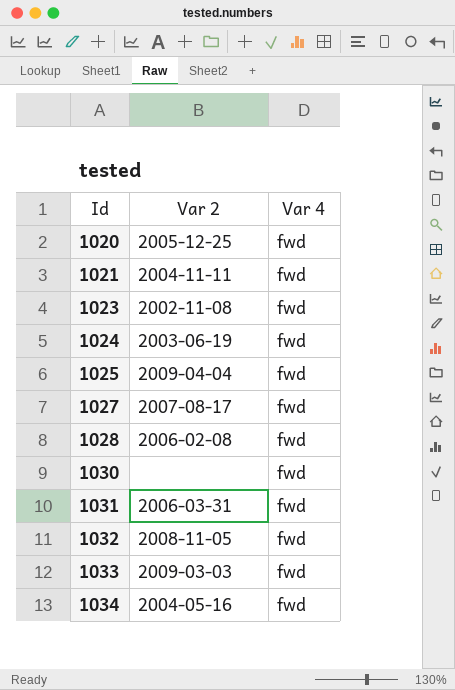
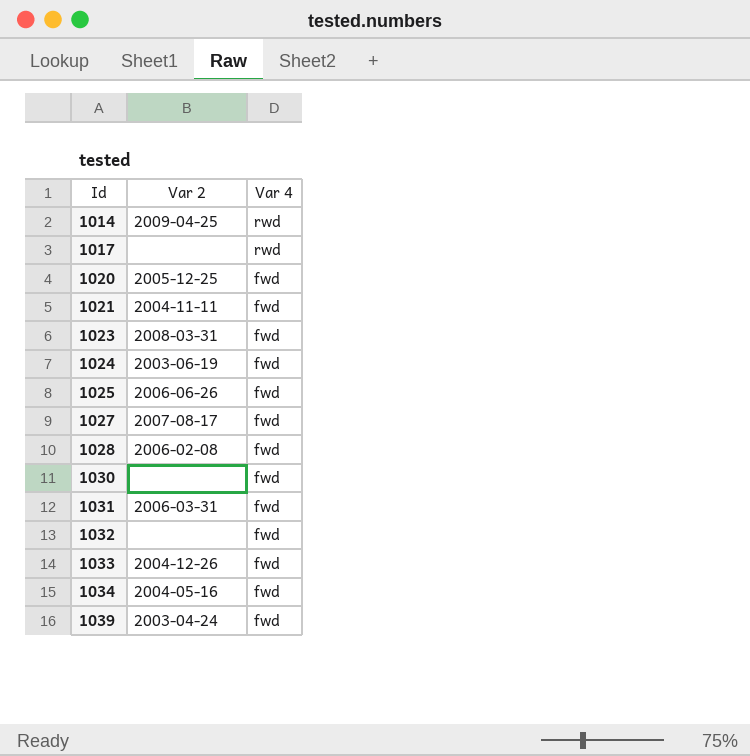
row 1014: none -> 2009-04-25 | rwd
row 1017: none -> none | rwd
1023 | Var 2: 2002-11-08 -> 2008-03-31
1025 | Var 2: 2009-04-04 -> 2006-06-26
1032 | Var 2: 2008-11-05 -> none
1033 | Var 2: 2009-03-03 -> 2004-12-26
row 1039: none -> 2003-04-24 | fwd

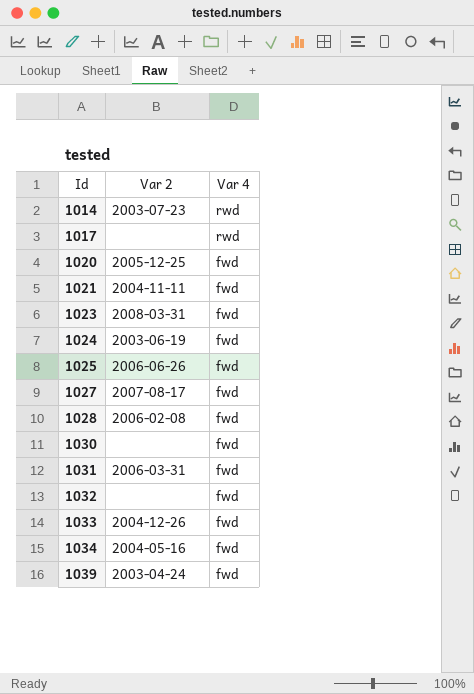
1014 | Var 2: 2009-04-25 -> 2003-07-23

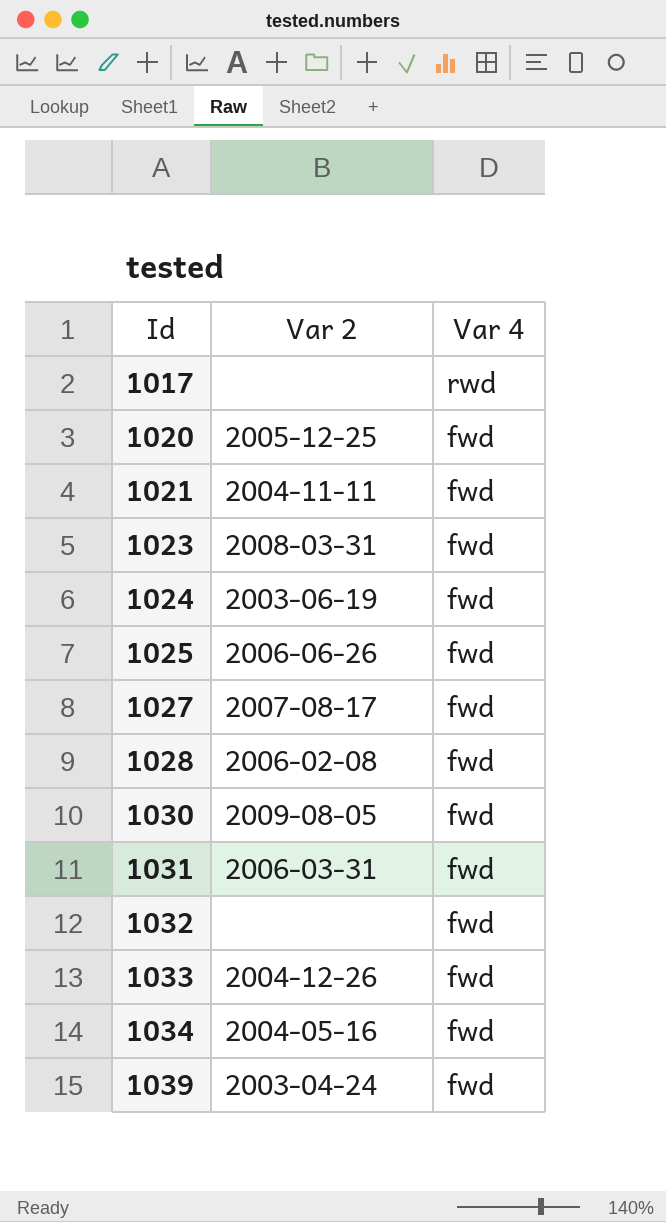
row 1014: 2003-07-23 | rwd -> none
1030 | Var 2: none -> 2009-08-05

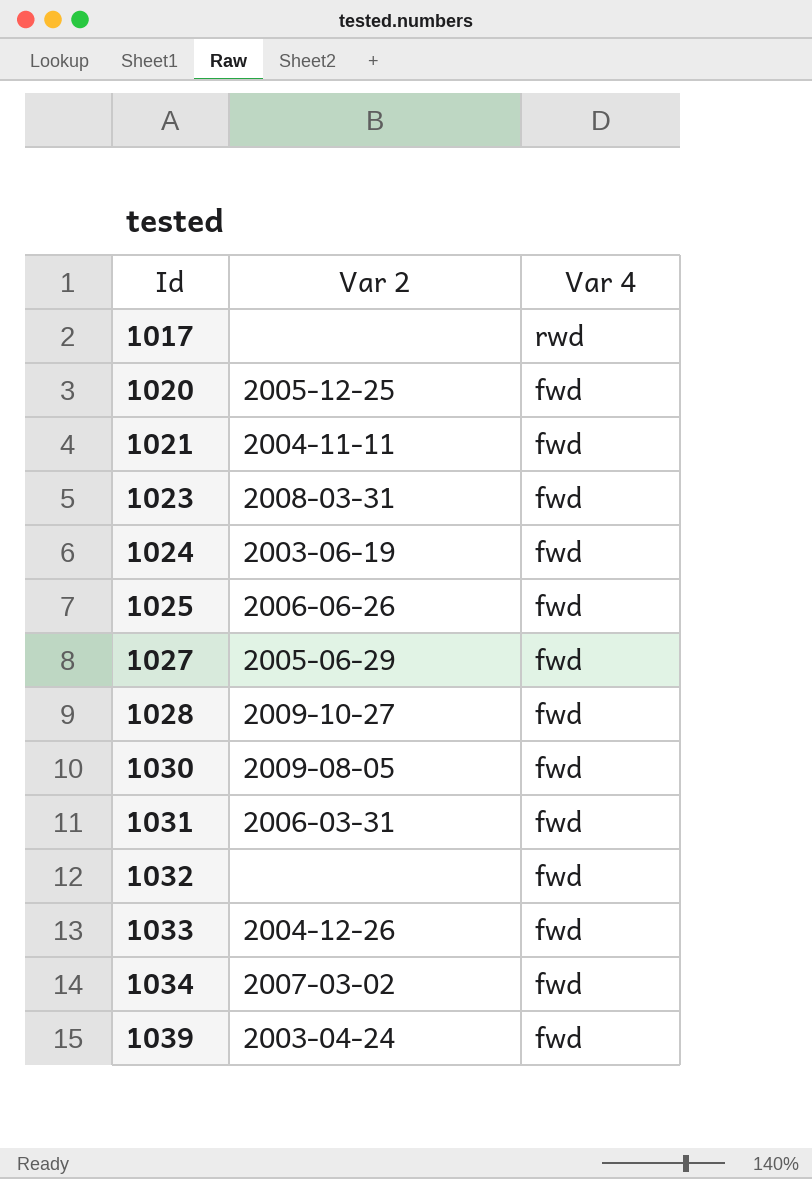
1027 | Var 2: 2007-08-17 -> 2005-06-29
1028 | Var 2: 2006-02-08 -> 2009-10-27
1034 | Var 2: 2004-05-16 -> 2007-03-02

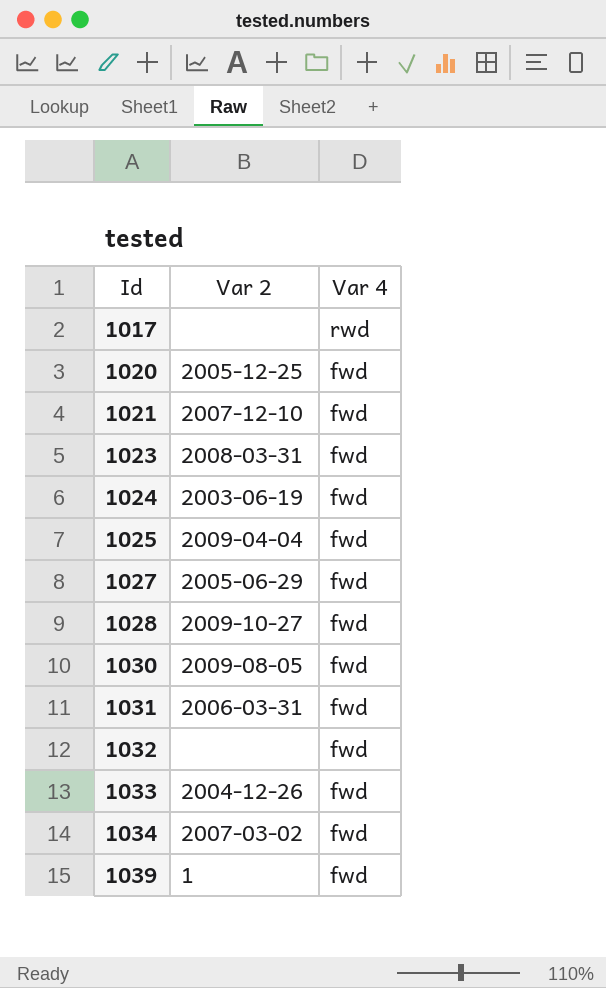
1021 | Var 2: 2004-11-11 -> 2007-12-10
1025 | Var 2: 2006-06-26 -> 2009-04-04
1039 | Var 2: 2003-04-24 -> 1

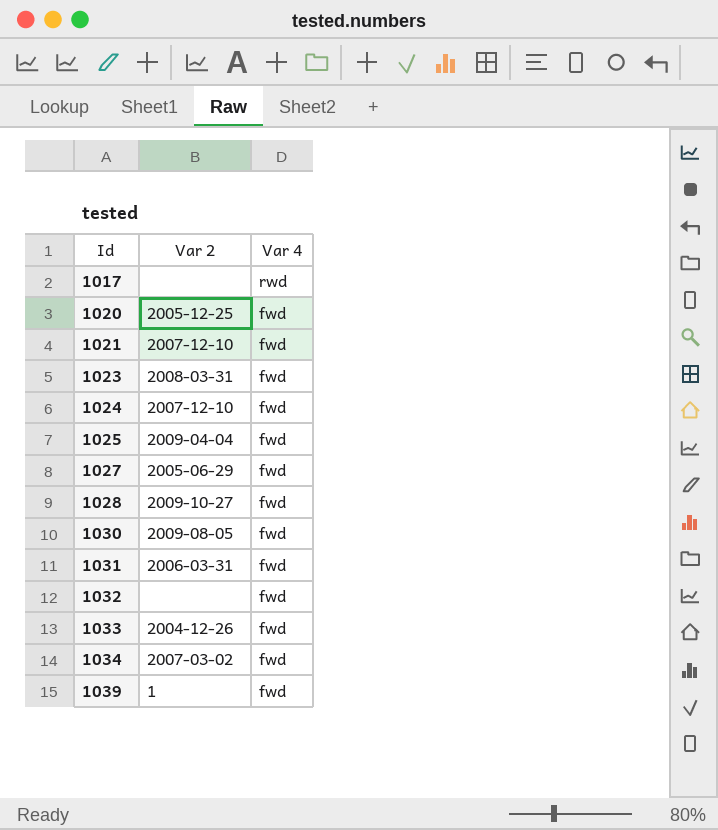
1024 | Var 2: 2003-06-19 -> 2007-12-10

